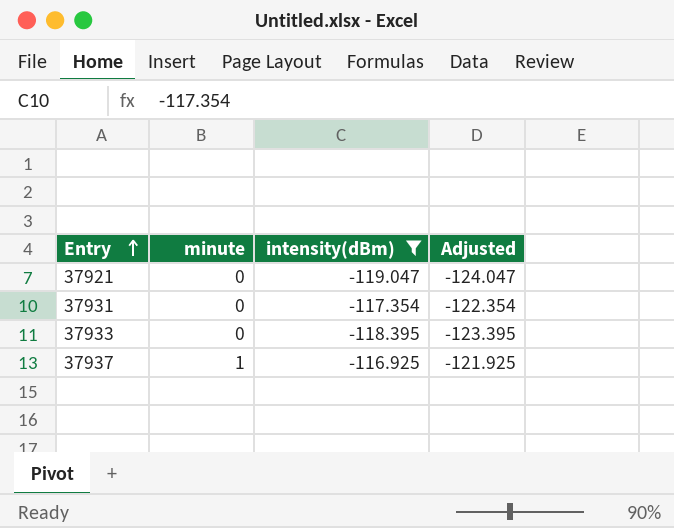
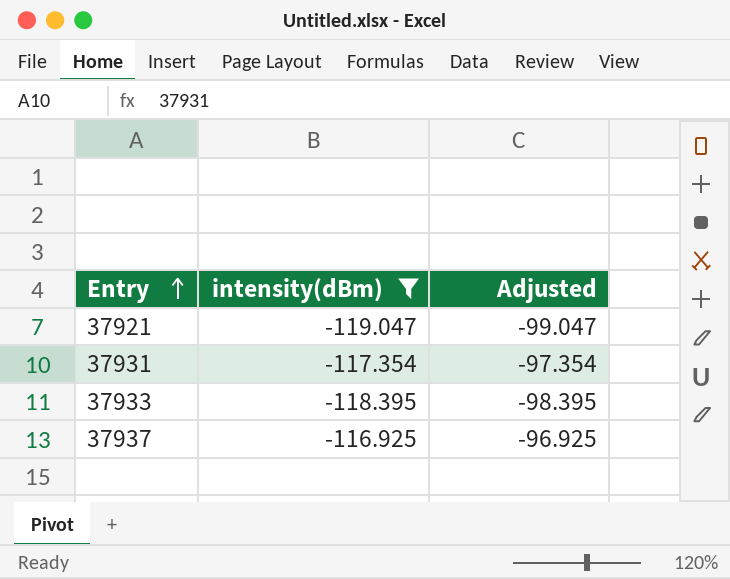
column minute | position: 2 -> none
column Adjusted | formula: [intensity(dBm)] - 5 -> [intensity(dBm)] + 20

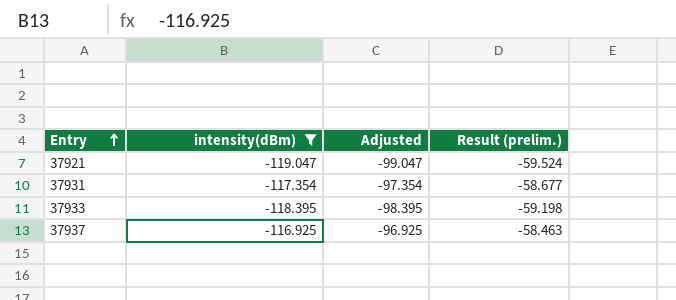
column Result (prelim.) | formula: none -> [intensity(dBm)] * 0.5

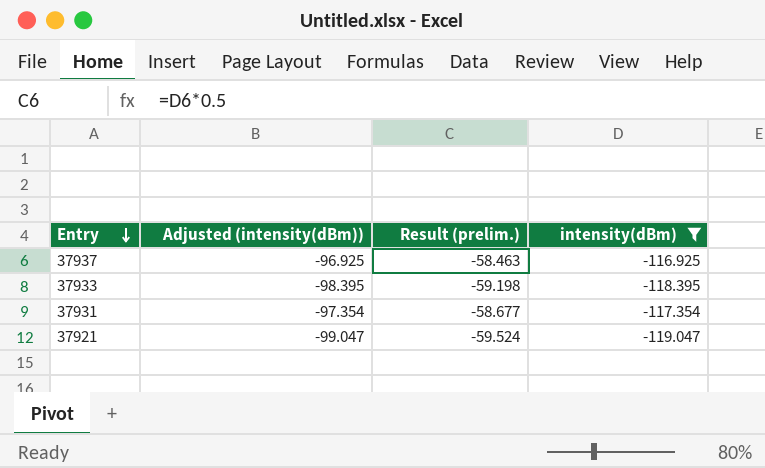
row order: Entry ascending -> Entry descending
column name: Adjusted -> Adjusted (intensity(dBm))
column intensity(dBm) | position: 2 -> 4

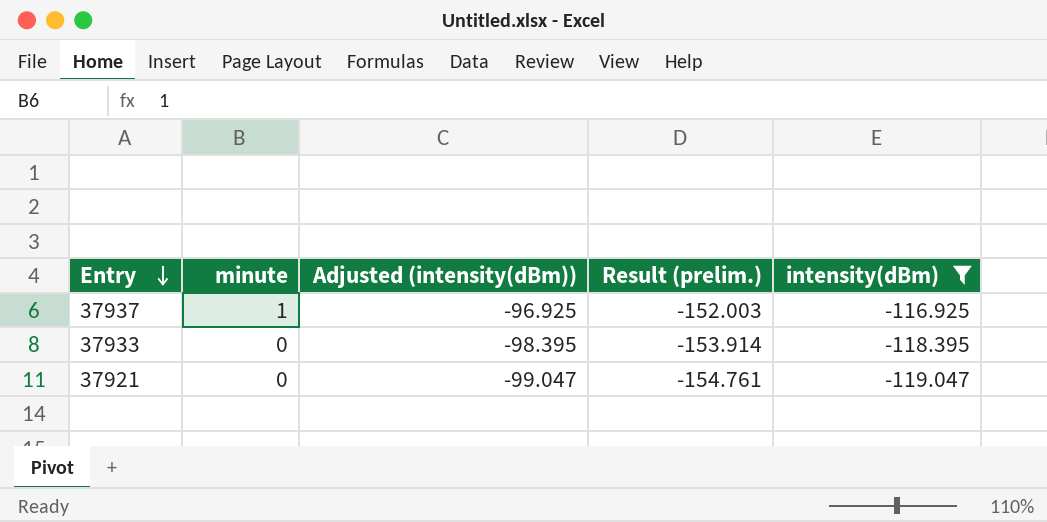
column minute | position: none -> 2
column Result (prelim.) | formula: [intensity(dBm)] * 0.5 -> [intensity(dBm)] * 1.3
row 37931: -97.354 | -58.677 | -117.354 -> none

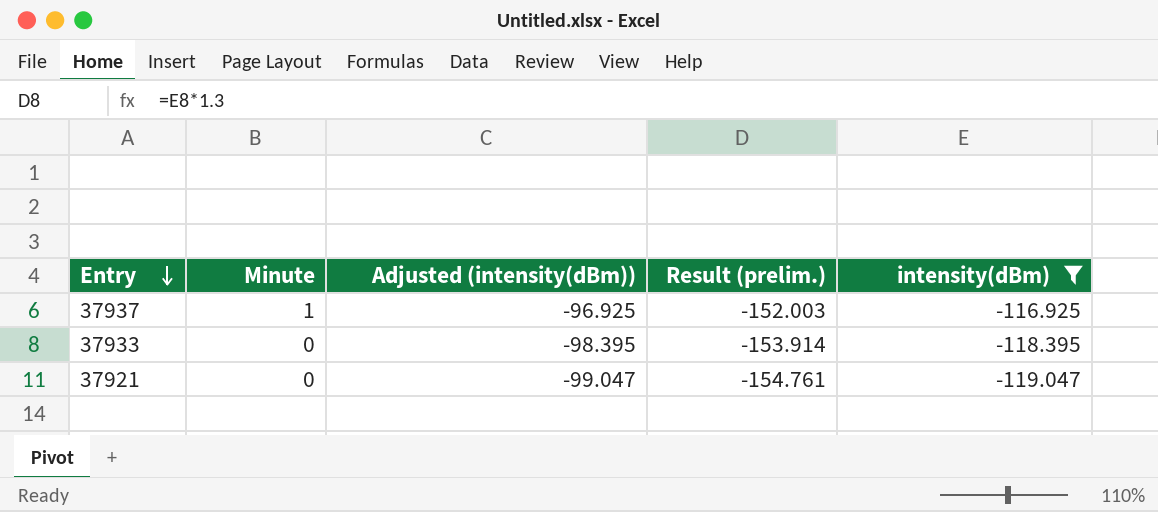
column name: minute -> Minute

